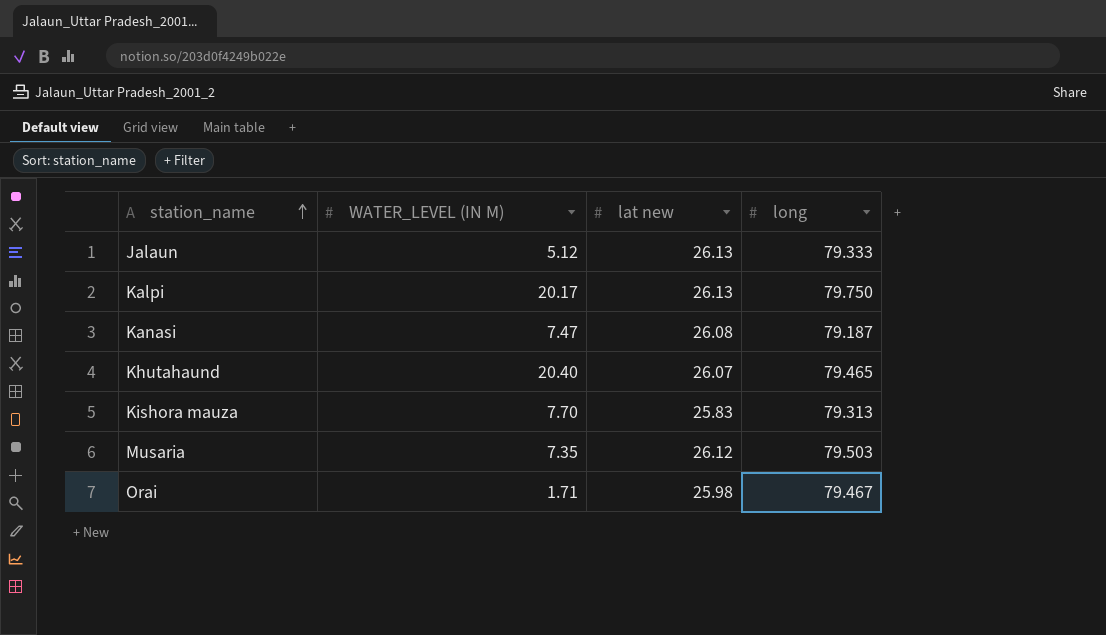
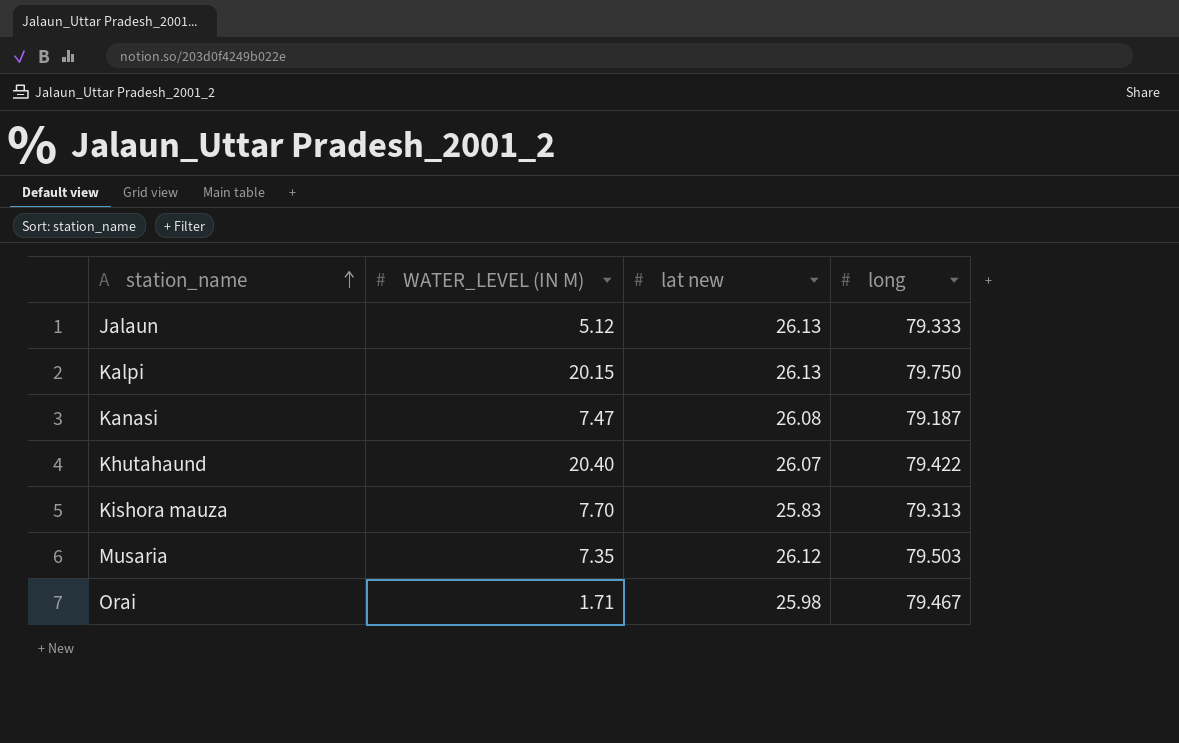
Kalpi | WATER_LEVEL (IN M): 20.17 -> 20.15
Khutahaund | long: 79.465 -> 79.422

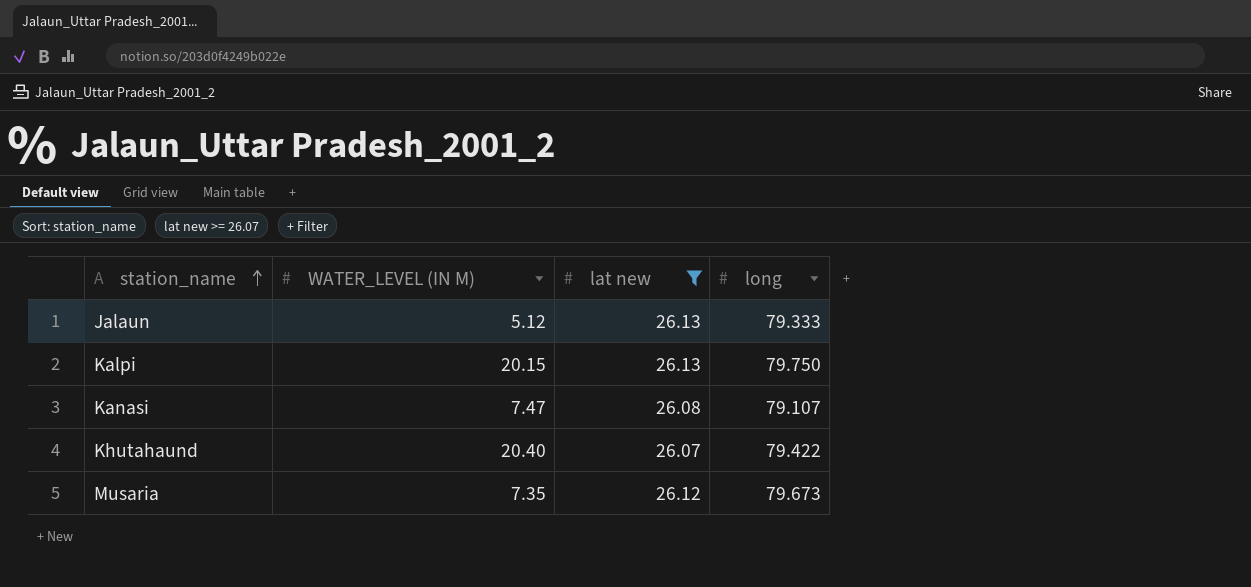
filter: none -> lat new >= 26.07
Kanasi | long: 79.187 -> 79.107
Musaria | long: 79.503 -> 79.673

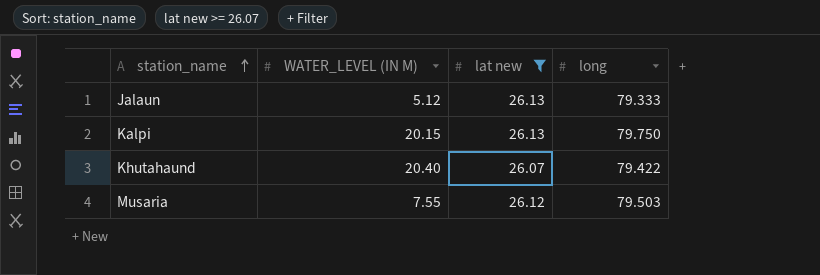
row Kanasi: 7.47 | 26.08 | 79.107 -> none
Musaria | WATER_LEVEL (IN M): 7.35 -> 7.55
Musaria | long: 79.673 -> 79.503

